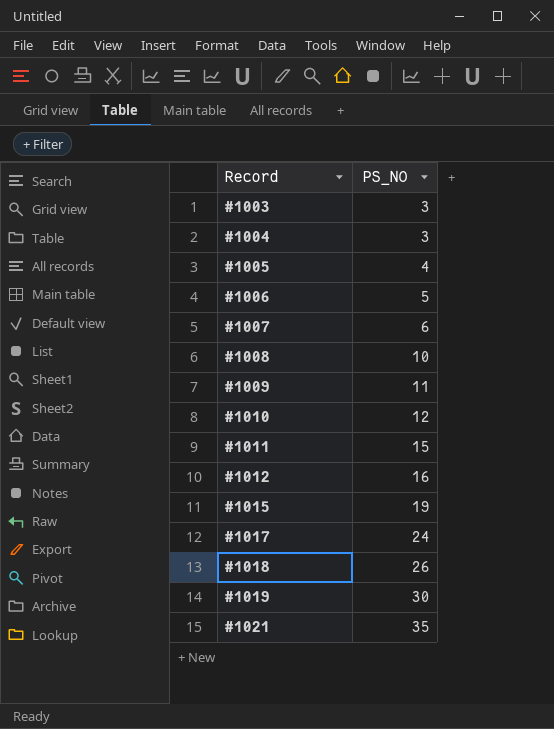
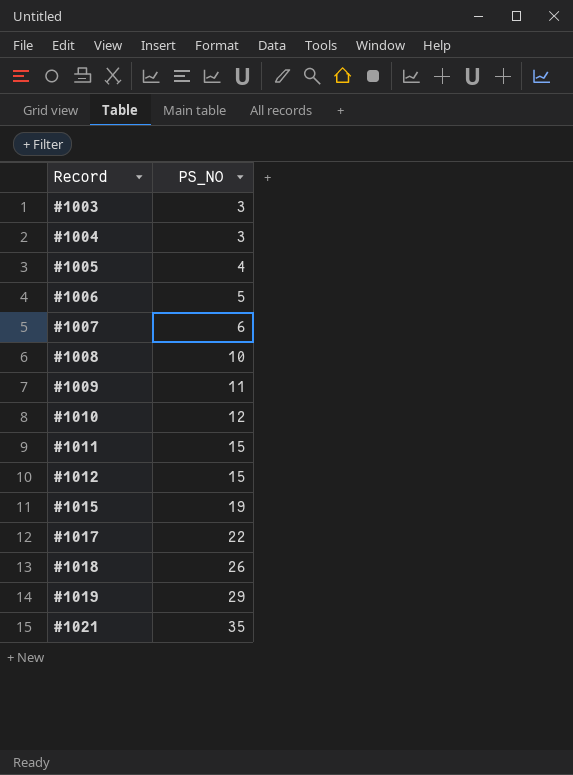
#1012 | PS_NO: 16 -> 15
#1017 | PS_NO: 24 -> 22
#1019 | PS_NO: 30 -> 29

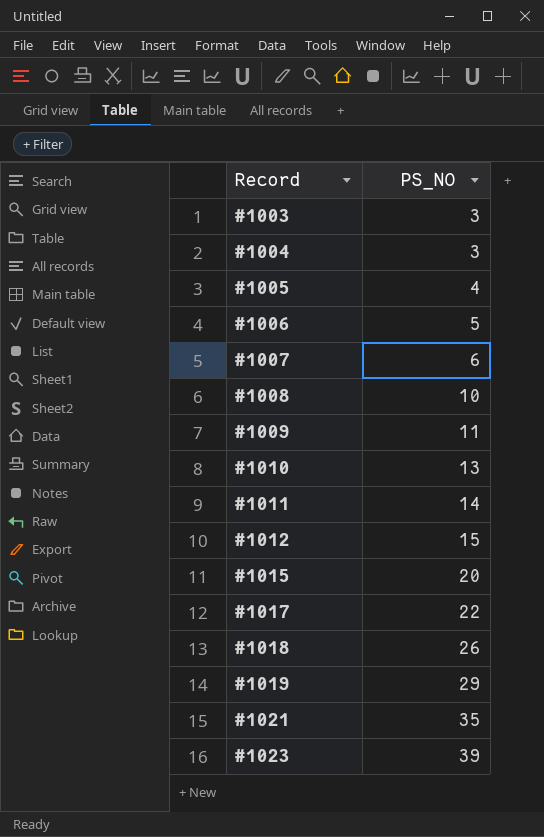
#1010 | PS_NO: 12 -> 13
#1011 | PS_NO: 15 -> 14
#1015 | PS_NO: 19 -> 20
row #1023: none -> 39

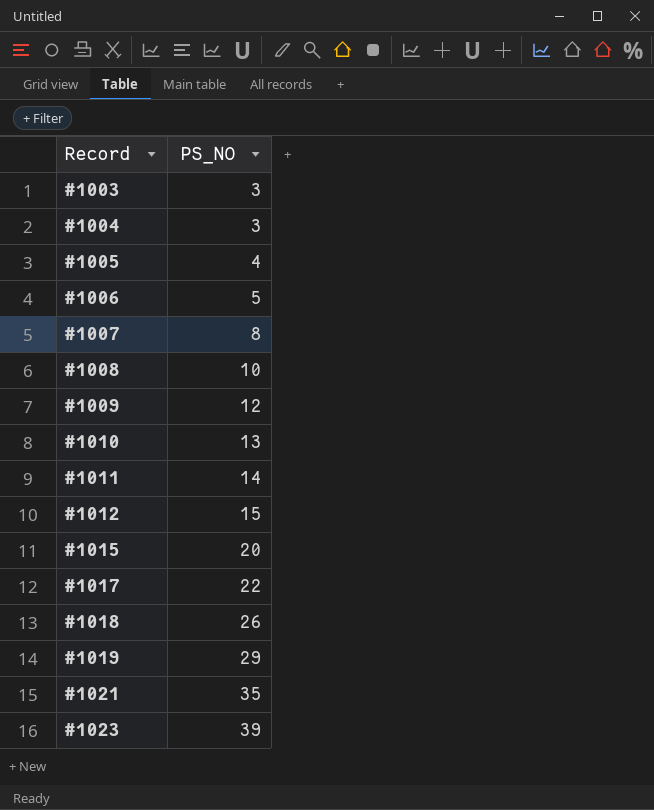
#1007 | PS_NO: 6 -> 8
#1009 | PS_NO: 11 -> 12

